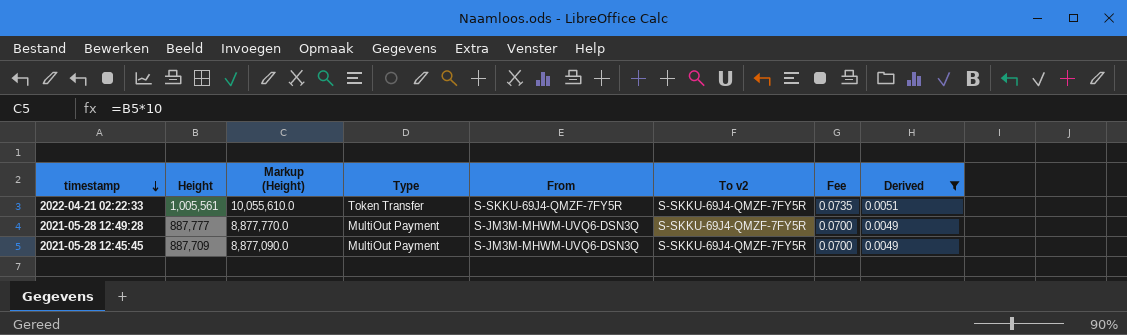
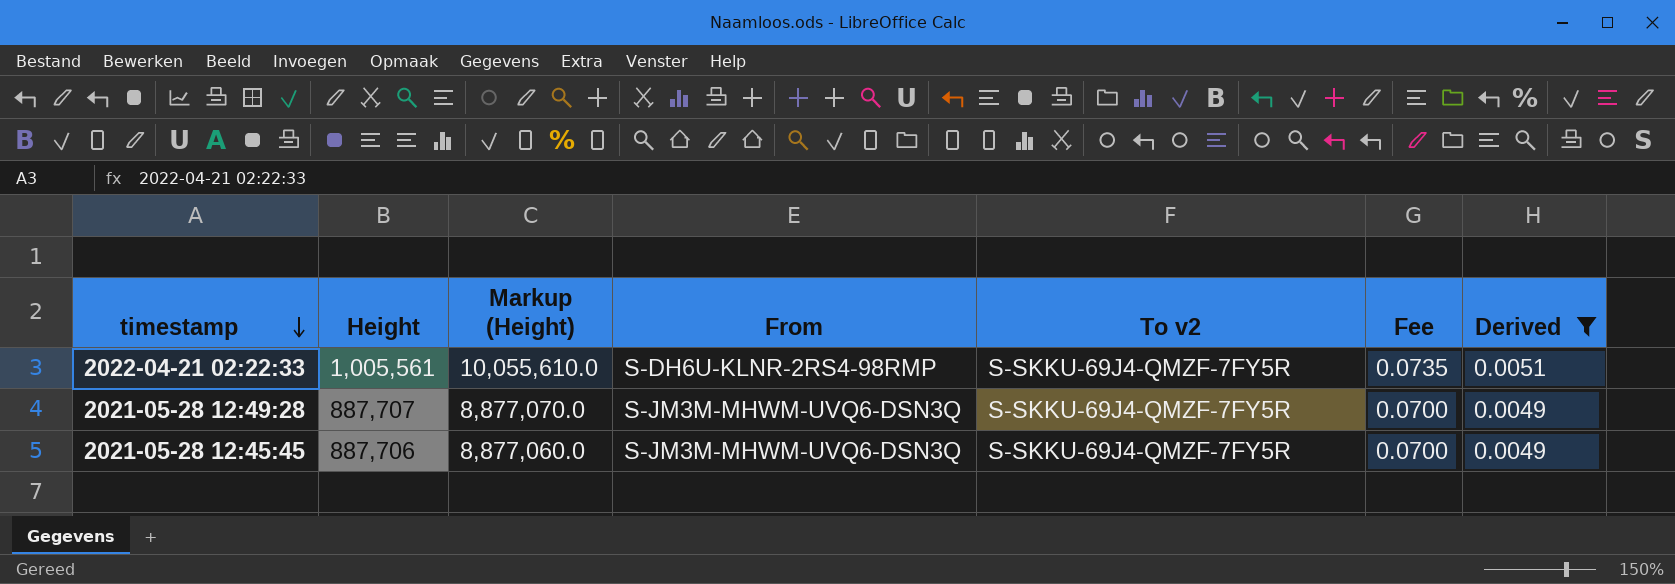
column Type | position: 4 -> none
2022-04-21 02:22:33 | From: S-SKKU-69J4-QMZF-7FY5R -> S-DH6U-KLNR-2RS4-98RMP
2021-05-28 12:49:28 | Height: 887,777 -> 887,707
2021-05-28 12:49:28 | Markup (Height): 8,877,770.0 -> 8,877,070.0
2021-05-28 12:45:45 | Height: 887,709 -> 887,706
2021-05-28 12:45:45 | Markup (Height): 8,877,090.0 -> 8,877,060.0

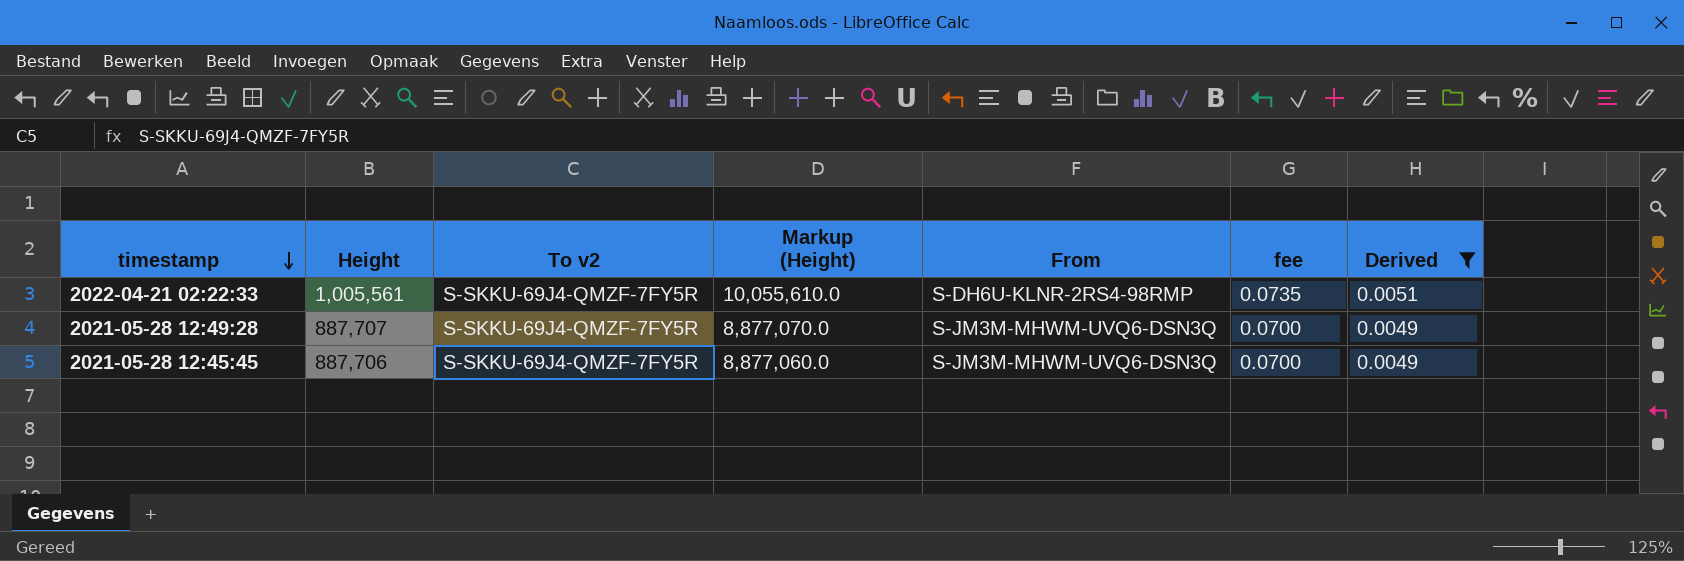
column To v2 | position: 5 -> 3
column name: Fee -> fee

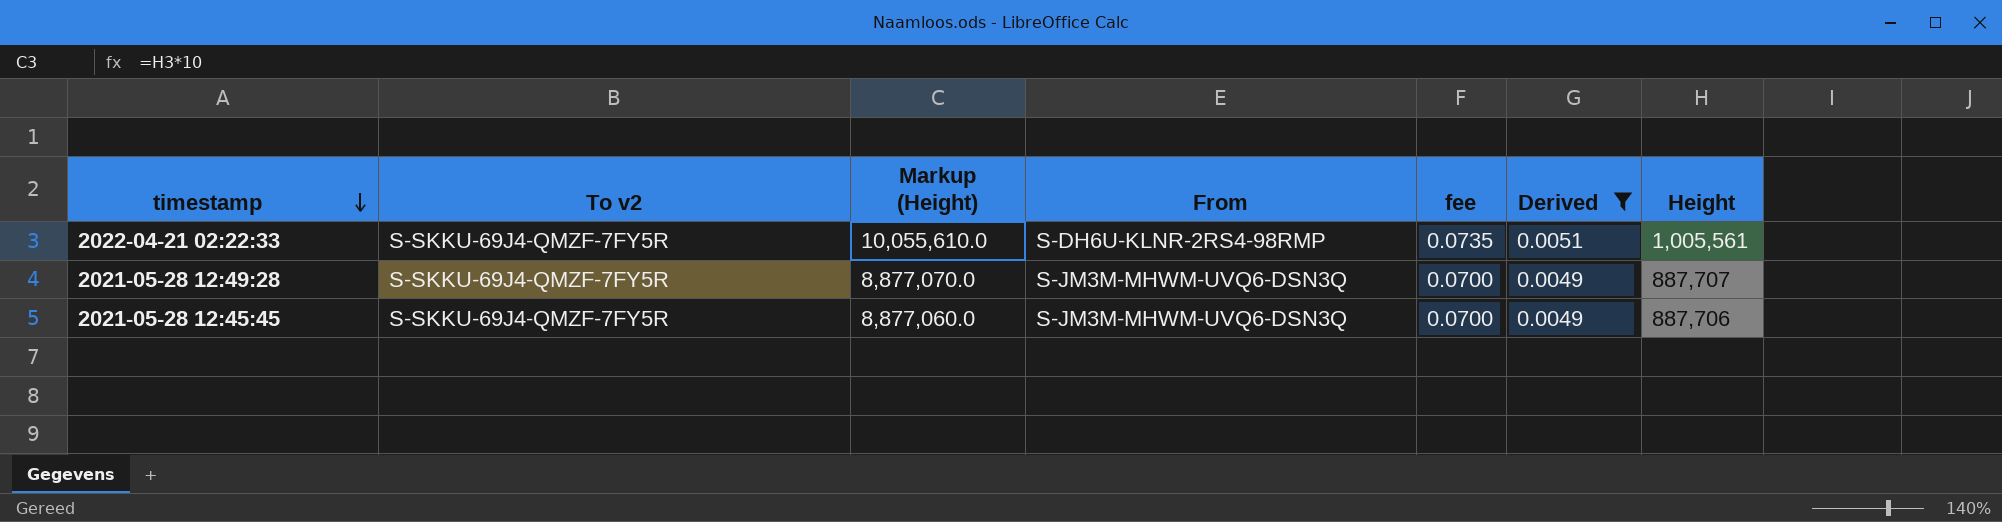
column Height | position: 2 -> 7

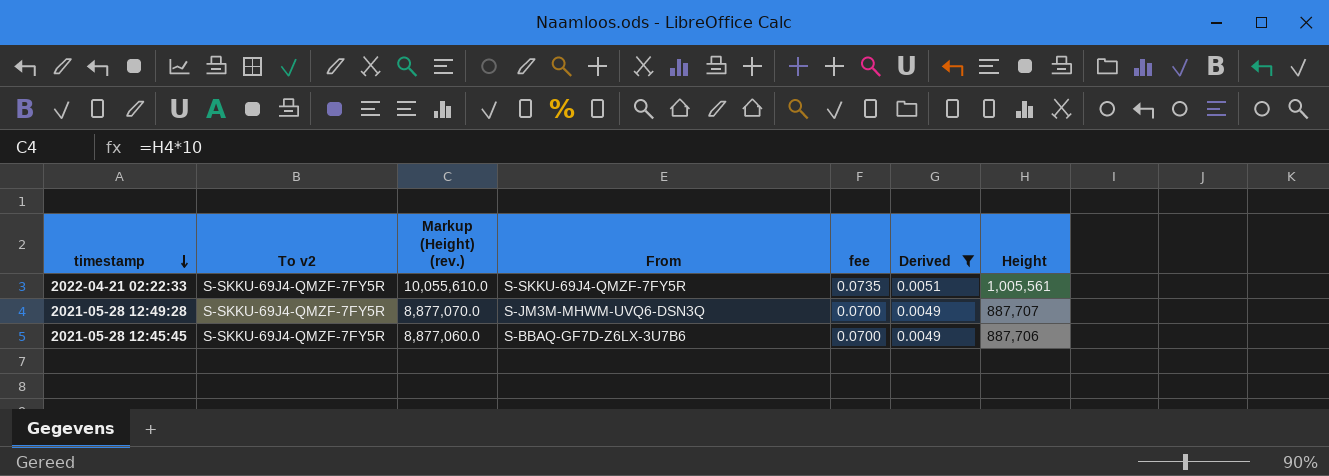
column name: Markup (Height) -> Markup (Height) (rev.)
2022-04-21 02:22:33 | From: S-DH6U-KLNR-2RS4-98RMP -> S-SKKU-69J4-QMZF-7FY5R
2021-05-28 12:45:45 | From: S-JM3M-MHWM-UVQ6-DSN3Q -> S-BBAQ-GF7D-Z6LX-3U7B6

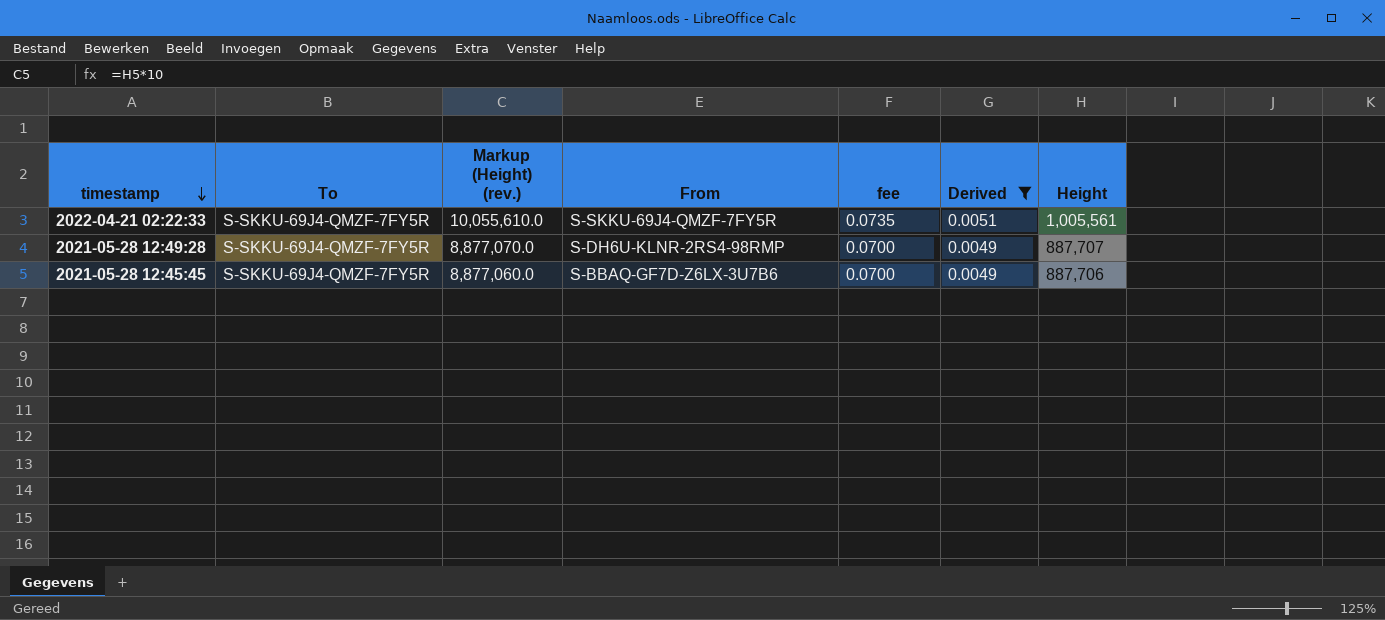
column name: To v2 -> To
2021-05-28 12:49:28 | From: S-JM3M-MHWM-UVQ6-DSN3Q -> S-DH6U-KLNR-2RS4-98RMP

